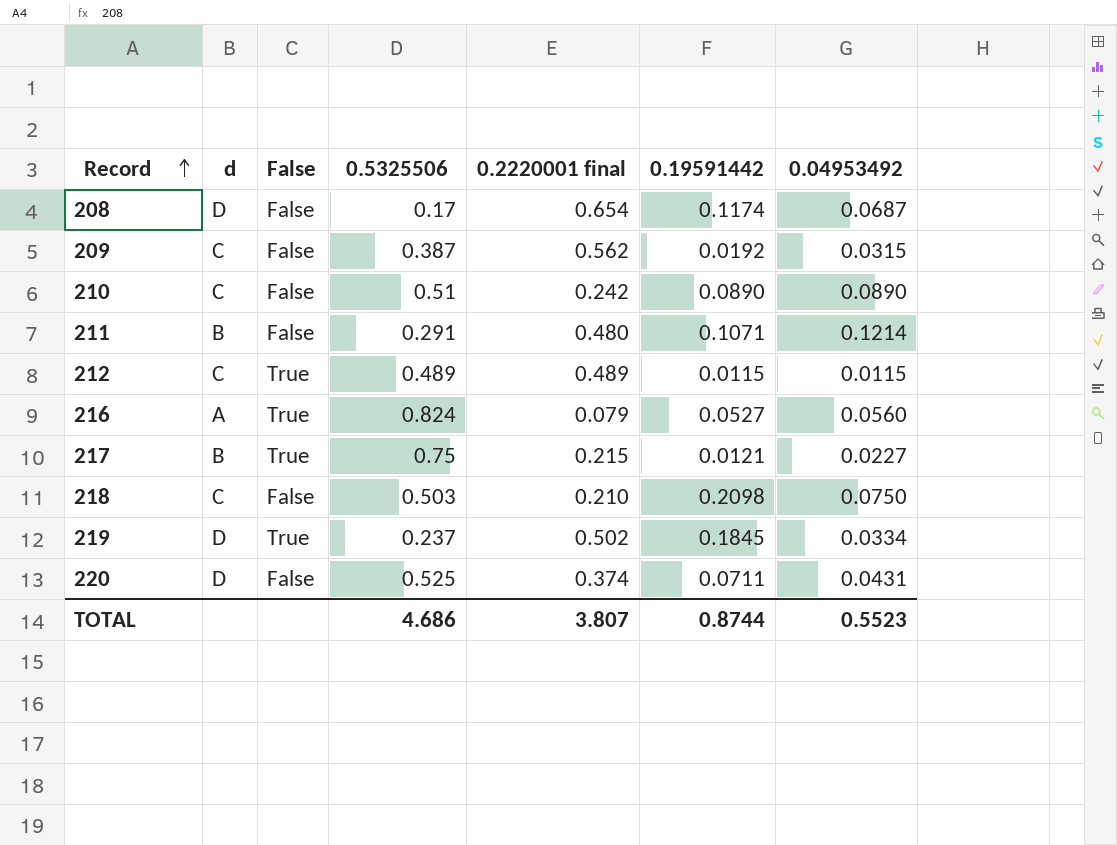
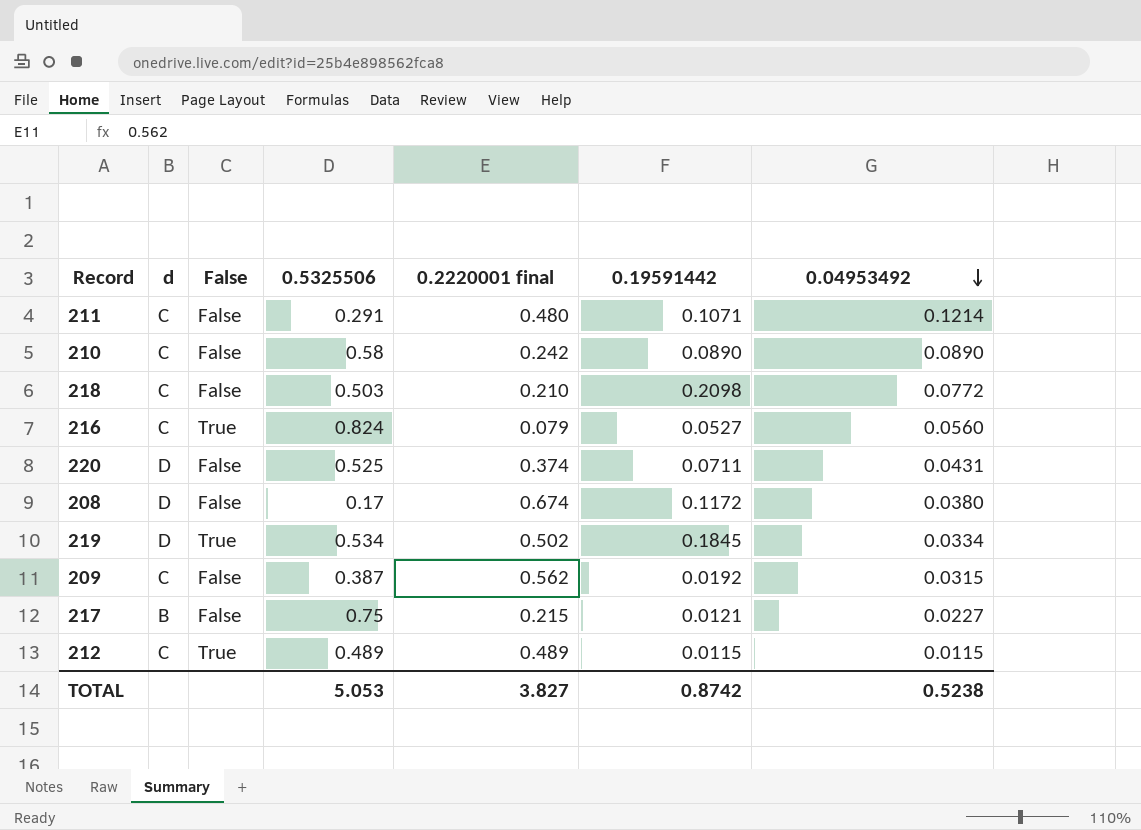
row order: Record ascending -> 0.04953492 descending
211 | d: B -> C
210 | 0.5325506: 0.51 -> 0.58
218 | 0.04953492: 0.0750 -> 0.0772
216 | d: A -> C
208 | 0.2220001 final: 0.654 -> 0.674
208 | 0.19591442: 0.1174 -> 0.1172
208 | 0.04953492: 0.0687 -> 0.0380
219 | 0.5325506: 0.237 -> 0.534
217 | False: True -> False
TOTAL | 0.5325506: 4.686 -> 5.053
TOTAL | 0.2220001 final: 3.807 -> 3.827
TOTAL | 0.19591442: 0.8744 -> 0.8742
TOTAL | 0.04953492: 0.5523 -> 0.5238

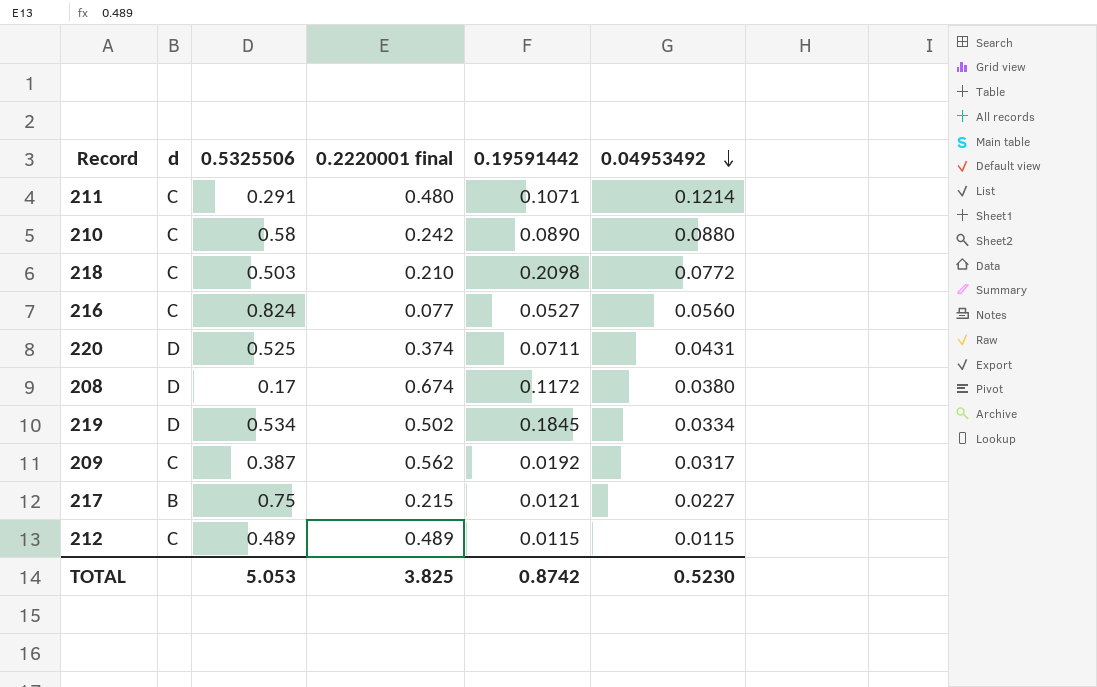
column False | position: 3 -> none
210 | 0.04953492: 0.0890 -> 0.0880
216 | 0.2220001 final: 0.079 -> 0.077
209 | 0.04953492: 0.0315 -> 0.0317
TOTAL | 0.2220001 final: 3.827 -> 3.825
TOTAL | 0.04953492: 0.5238 -> 0.5230

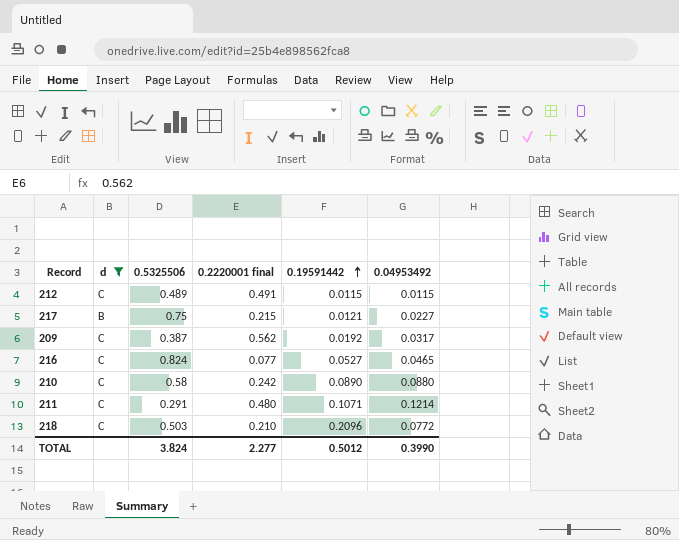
filter: none -> d != D
row order: 0.04953492 descending -> 0.19591442 ascending
212 | 0.2220001 final: 0.489 -> 0.491
216 | 0.04953492: 0.0560 -> 0.0465
218 | 0.19591442: 0.2098 -> 0.2096
TOTAL | 0.5325506: 5.053 -> 3.824
TOTAL | 0.2220001 final: 3.825 -> 2.277
TOTAL | 0.19591442: 0.8742 -> 0.5012
TOTAL | 0.04953492: 0.5230 -> 0.3990

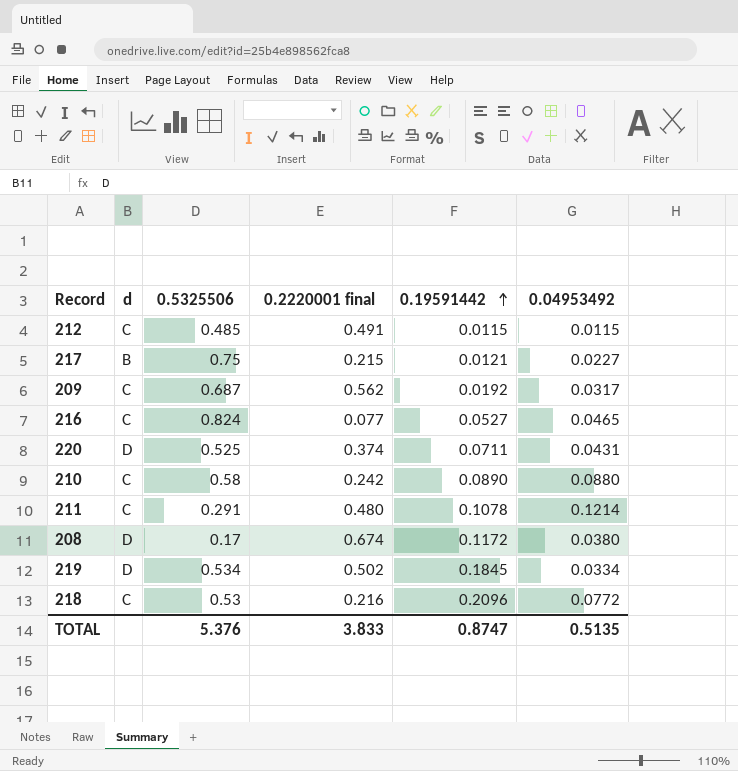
filter: d != D -> none
212 | 0.5325506: 0.489 -> 0.485
209 | 0.5325506: 0.387 -> 0.687
211 | 0.19591442: 0.1071 -> 0.1078
218 | 0.5325506: 0.503 -> 0.53
218 | 0.2220001 final: 0.210 -> 0.216
TOTAL | 0.5325506: 3.824 -> 5.376
TOTAL | 0.2220001 final: 2.277 -> 3.833
TOTAL | 0.19591442: 0.5012 -> 0.8747
TOTAL | 0.04953492: 0.3990 -> 0.5135

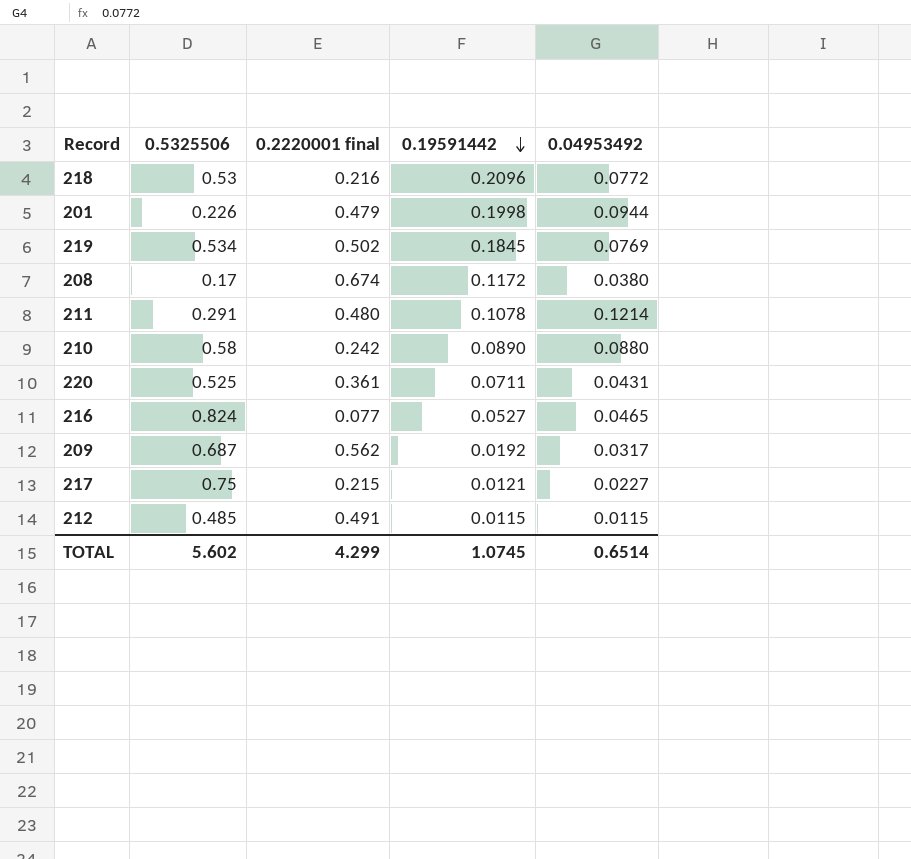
row order: 0.19591442 ascending -> 0.19591442 descending
column d | position: 2 -> none
row 201: none -> 0.226 | 0.479 | 0.1998 | 0.0944
219 | 0.04953492: 0.0334 -> 0.0769
220 | 0.2220001 final: 0.374 -> 0.361
TOTAL | 0.5325506: 5.376 -> 5.602
TOTAL | 0.2220001 final: 3.833 -> 4.299
TOTAL | 0.19591442: 0.8747 -> 1.0745
TOTAL | 0.04953492: 0.5135 -> 0.6514

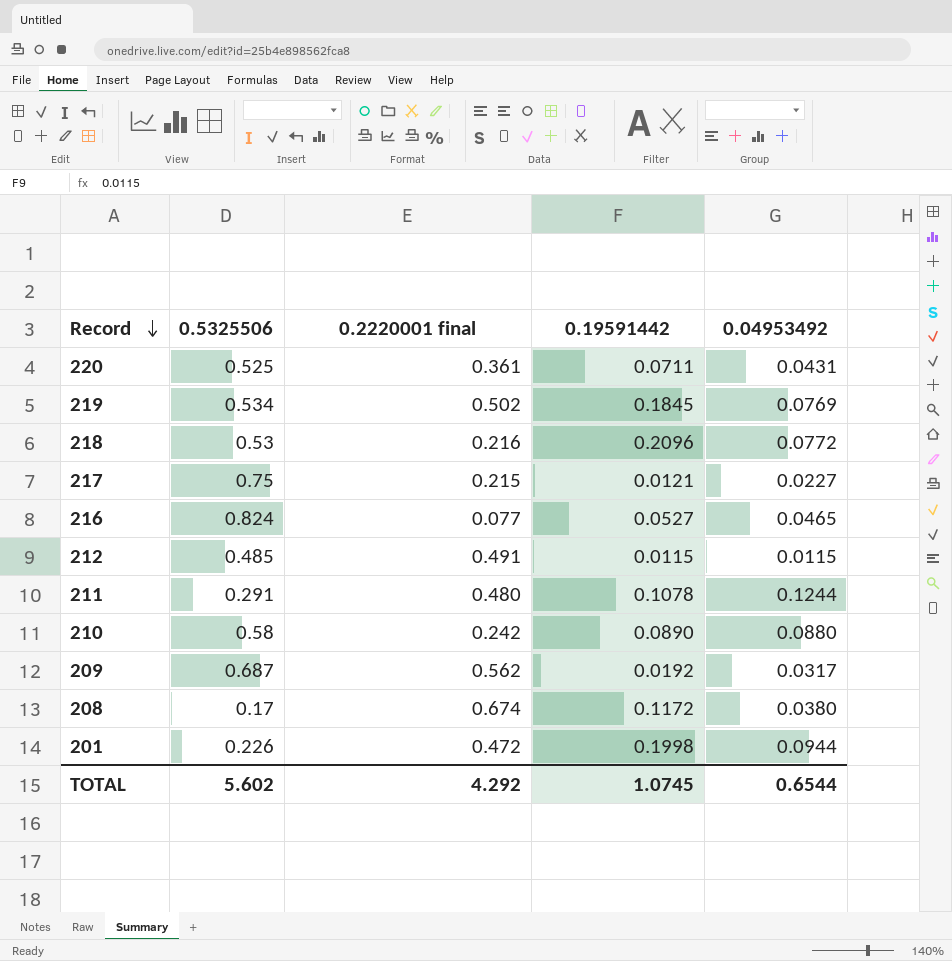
row order: 0.19591442 descending -> Record descending
211 | 0.04953492: 0.1214 -> 0.1244
201 | 0.2220001 final: 0.479 -> 0.472
TOTAL | 0.2220001 final: 4.299 -> 4.292
TOTAL | 0.04953492: 0.6514 -> 0.6544

